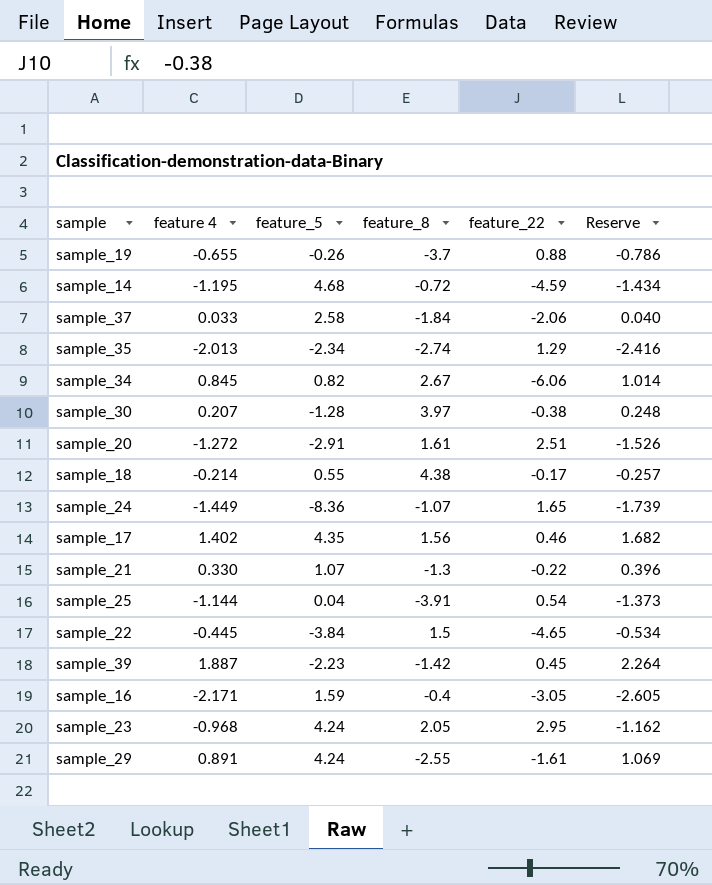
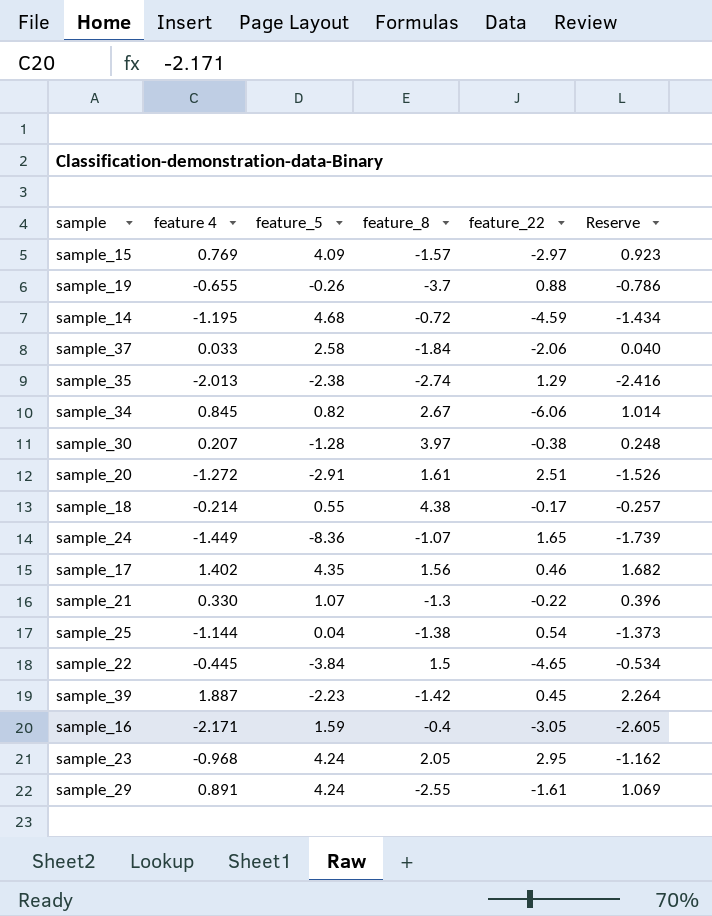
row sample_15: none -> 0.769 | 4.09 | -1.57 | -2.97 | 0.923
sample_35 | feature_5: -2.34 -> -2.38
sample_25 | feature_8: -3.91 -> -1.38

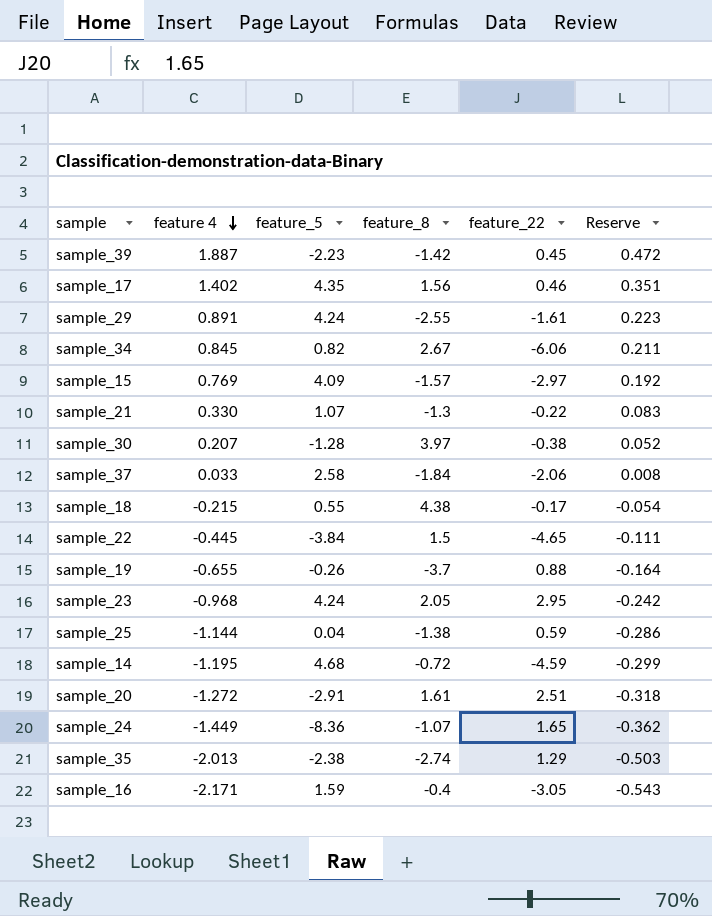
row order: none -> feature 4 descending
column Reserve | formula: [feature 4] * 1.2 -> [feature 4] * 0.25
sample_18 | feature 4: -0.214 -> -0.215
sample_25 | feature_22: 0.54 -> 0.59

